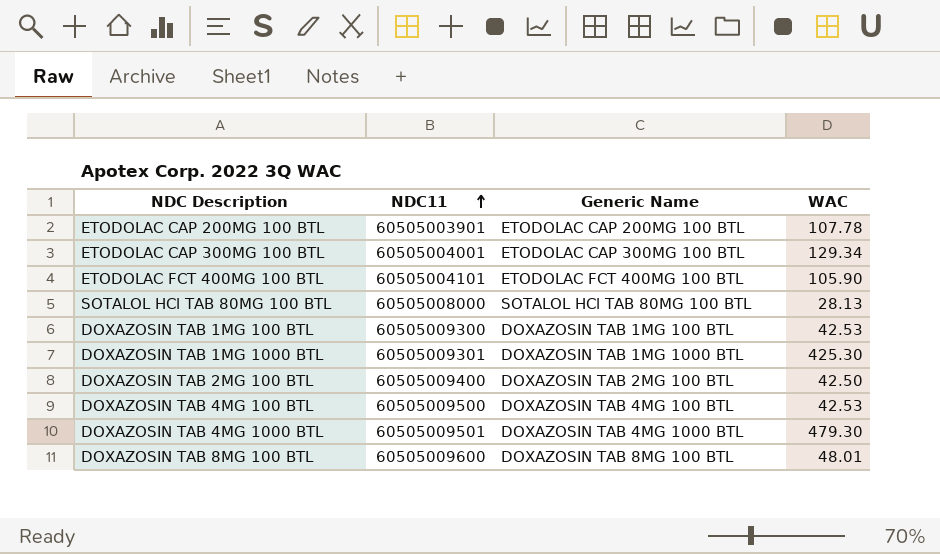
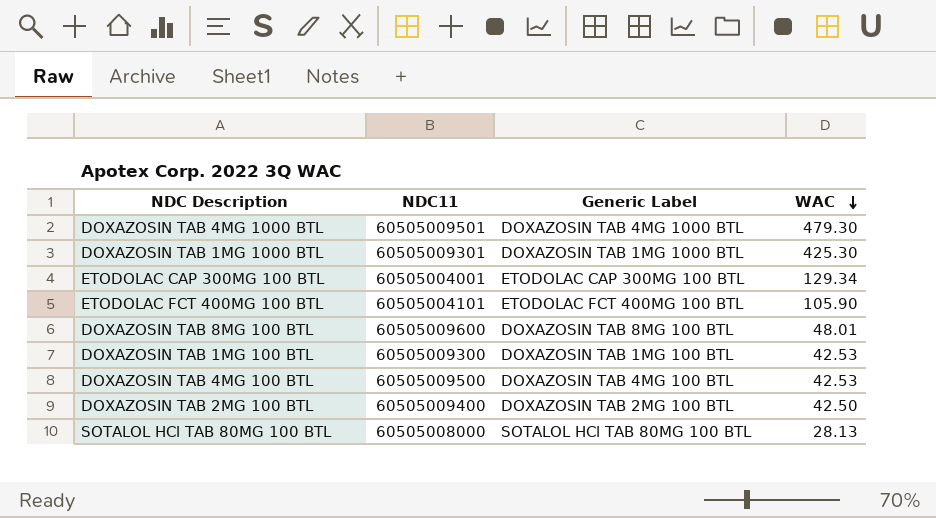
row order: NDC11 ascending -> WAC descending
column name: Generic Name -> Generic Label
row ETODOLAC CAP 200MG 100 BTL: 60505003901 | ETODOLAC CAP 200MG 100 BTL | 107.78 -> none

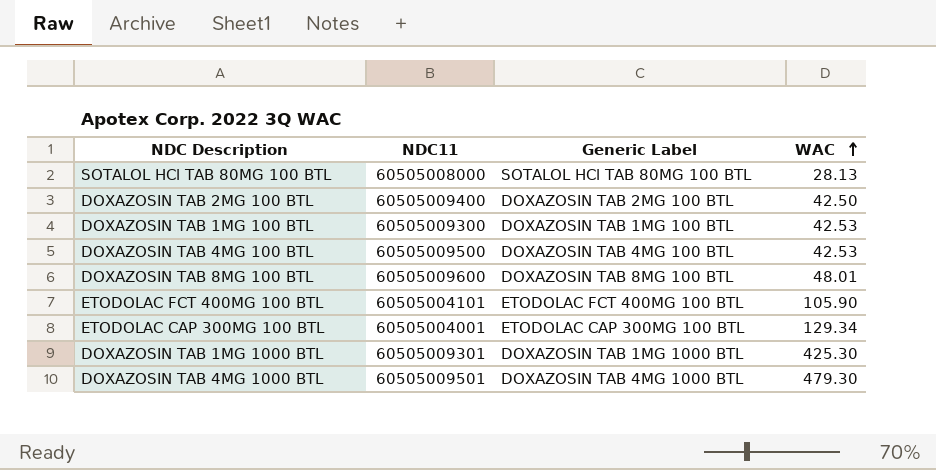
row order: WAC descending -> WAC ascending

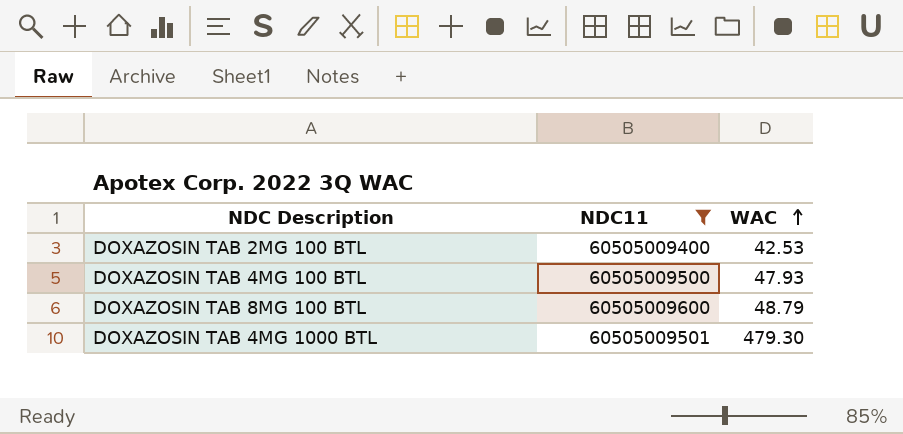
filter: none -> NDC11 >= 60505009400
column Generic Label | position: 3 -> none
DOXAZOSIN TAB 2MG 100 BTL | WAC: 42.50 -> 42.53
DOXAZOSIN TAB 4MG 100 BTL | WAC: 42.53 -> 47.93
DOXAZOSIN TAB 8MG 100 BTL | WAC: 48.01 -> 48.79

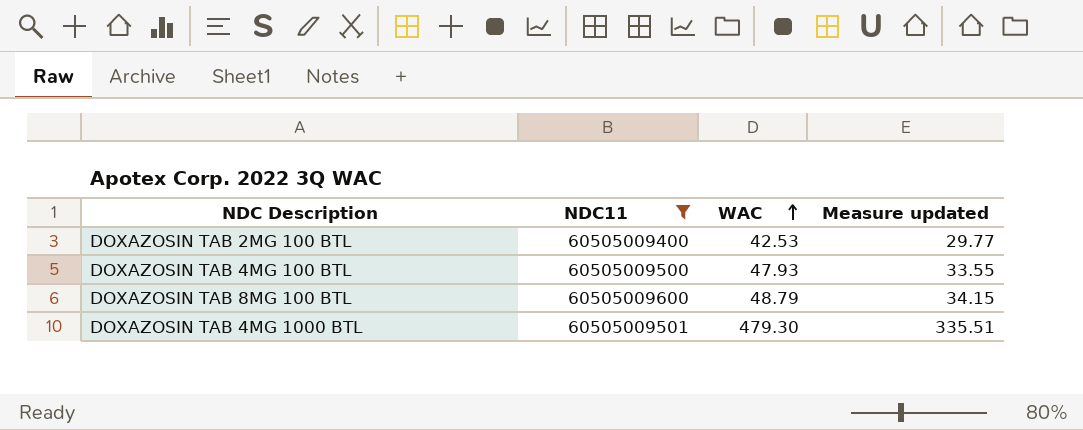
column Measure updated | formula: none -> [WAC] * 0.7

